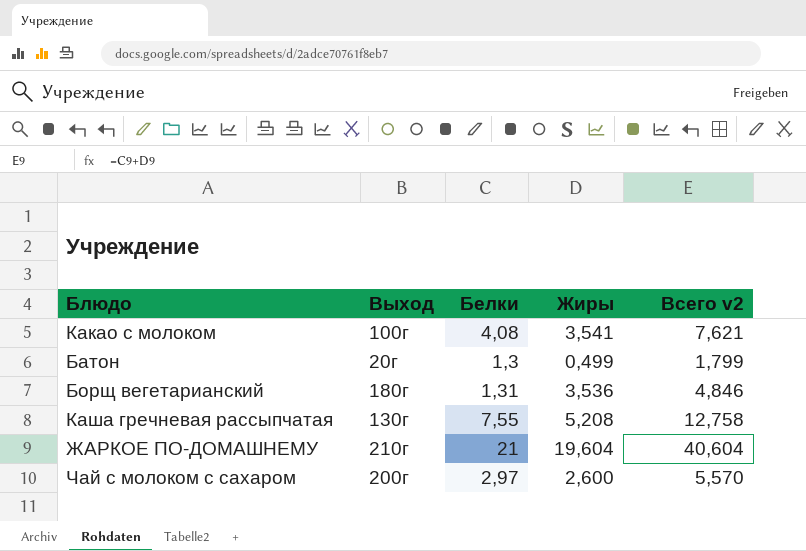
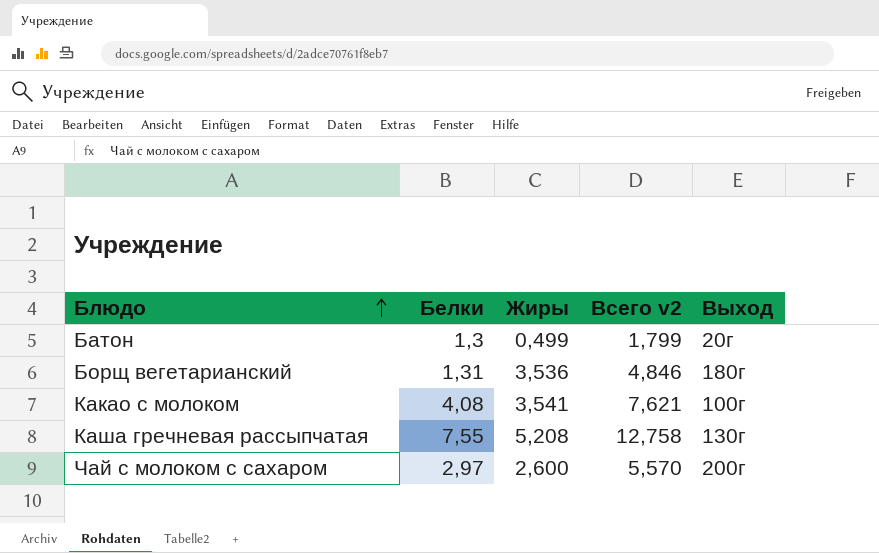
row order: none -> Блюдо ascending
column Выход | position: 2 -> 5
row ЖАРКОЕ ПО-ДОМАШНЕМУ: 210г | 21 | 19,604 | 40,604 -> none

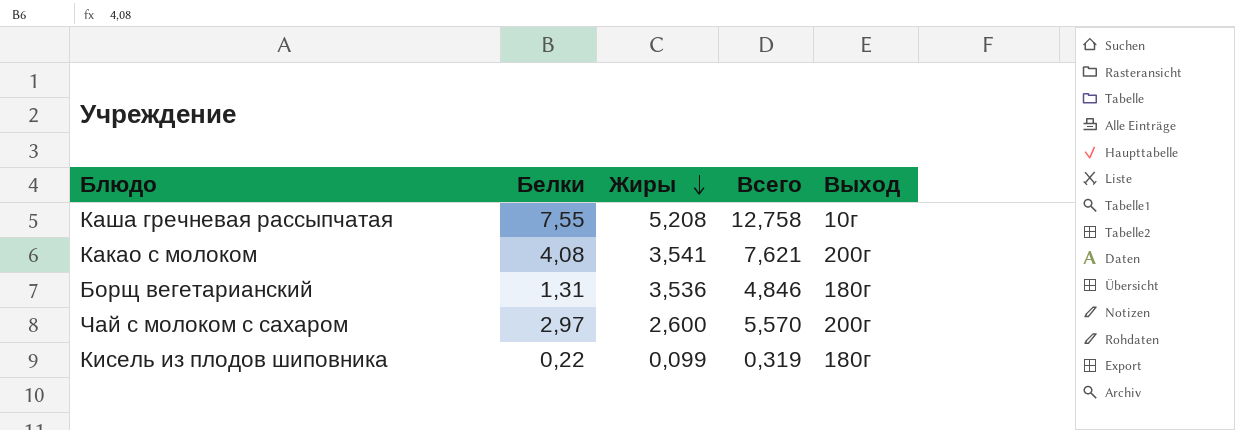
row order: Блюдо ascending -> Жиры descending
column name: Всего v2 -> Всего
row Батон: 1,3 | 0,499 | 1,799 | 20г -> none
Каша гречневая рассыпчатая | Выход: 130г -> 10г
Какао с молоком | Выход: 100г -> 200г
row Кисель из плодов шиповника: none -> 0,22 | 0,099 | 0,319 | 180г

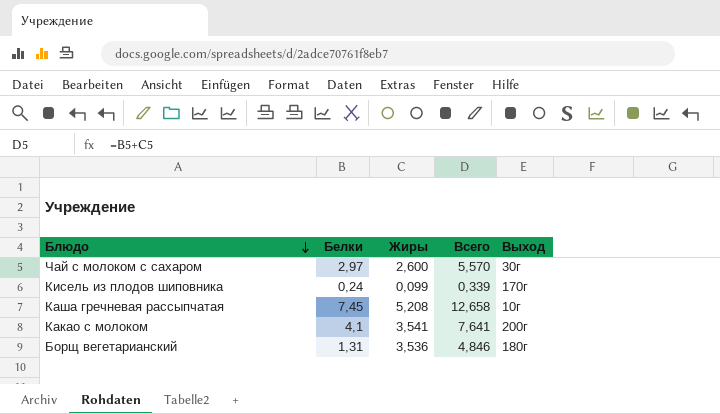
row order: Жиры descending -> Блюдо descending
Чай с молоком с сахаром | Выход: 200г -> 30г
Кисель из плодов шиповника | Белки: 0,22 -> 0,24
Кисель из плодов шиповника | Всего: 0,319 -> 0,339
Кисель из плодов шиповника | Выход: 180г -> 170г
Каша гречневая рассыпчатая | Белки: 7,55 -> 7,45
Каша гречневая рассыпчатая | Всего: 12,758 -> 12,658
Какао с молоком | Белки: 4,08 -> 4,1
Какао с молоком | Всего: 7,621 -> 7,641

